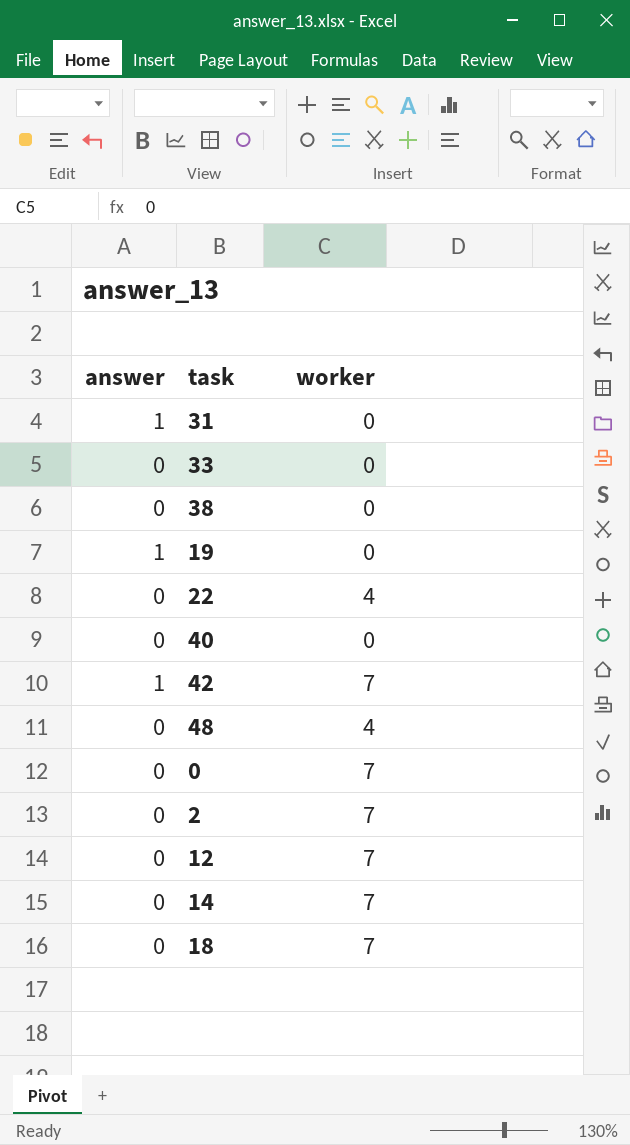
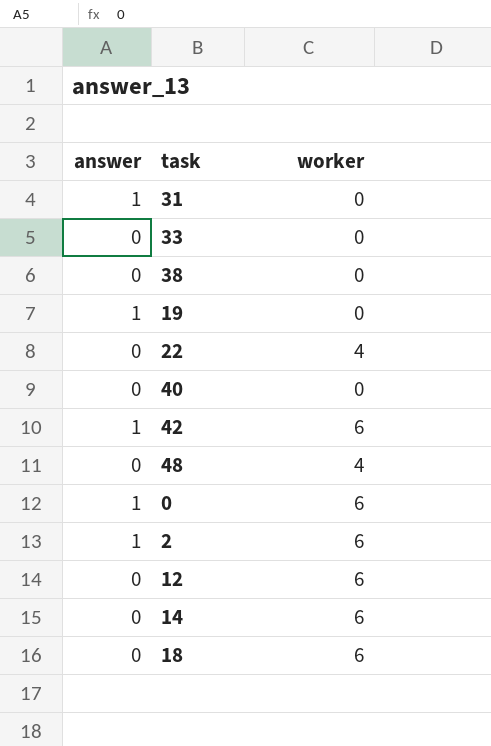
42 | worker: 7 -> 6
0 | answer: 0 -> 1
0 | worker: 7 -> 6
2 | answer: 0 -> 1
2 | worker: 7 -> 6
12 | worker: 7 -> 6
14 | worker: 7 -> 6
18 | worker: 7 -> 6

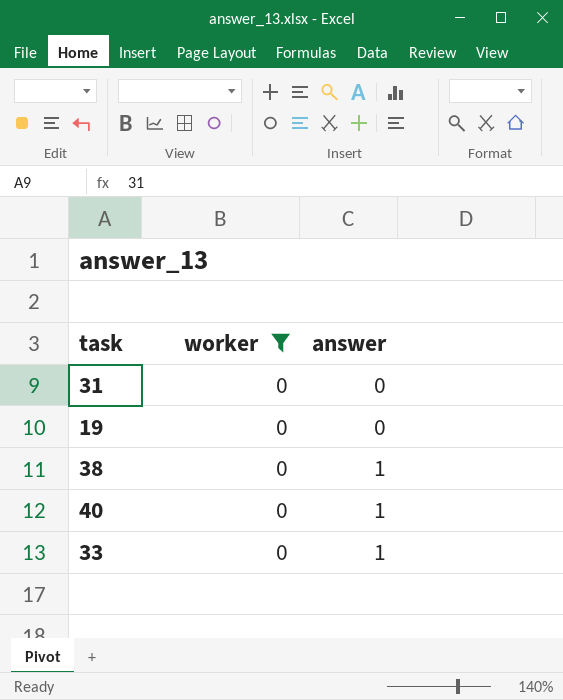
filter: none -> worker = 0
row order: none -> answer ascending
column answer | position: 1 -> 3
31 | answer: 1 -> 0
19 | answer: 1 -> 0
38 | answer: 0 -> 1
40 | answer: 0 -> 1
33 | answer: 0 -> 1

